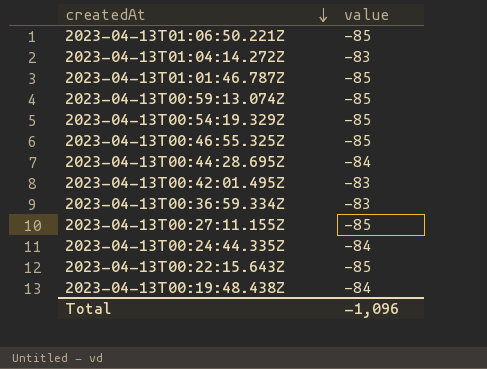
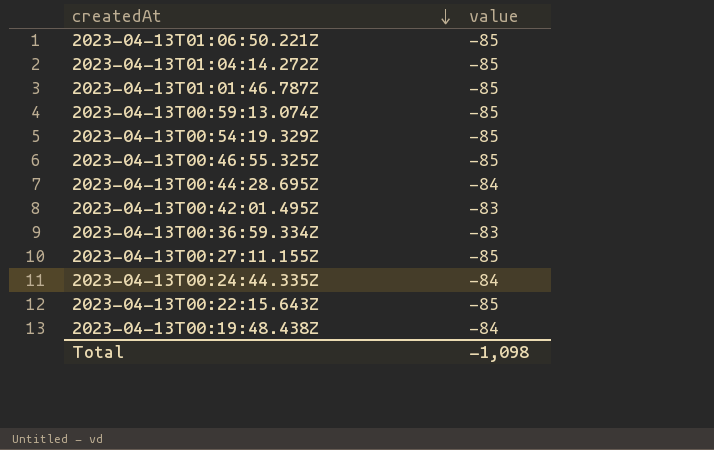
2023-04-13T01:04:14.272Z | value: -83 -> -85
Total | value: -1,096 -> -1,098

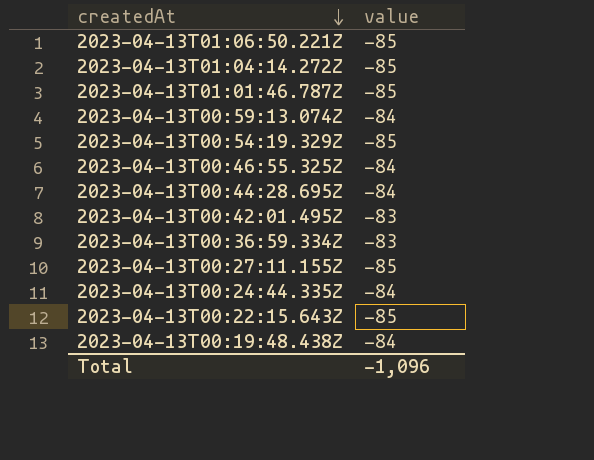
2023-04-13T00:59:13.074Z | value: -85 -> -84
2023-04-13T00:46:55.325Z | value: -85 -> -84
Total | value: -1,098 -> -1,096

